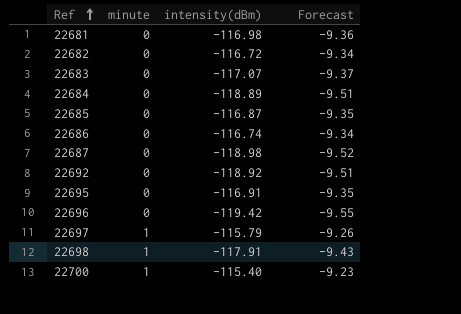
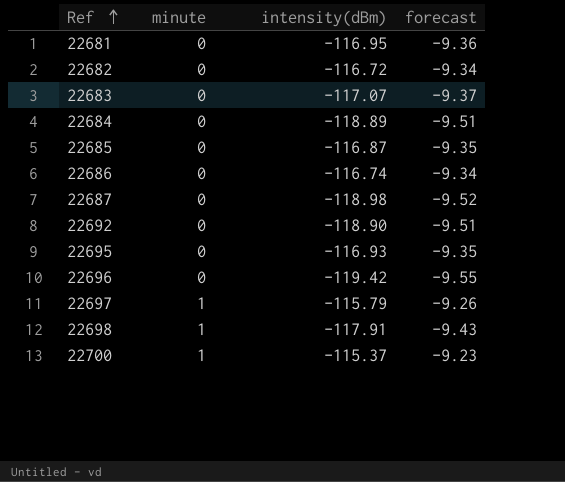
column name: Forecast -> forecast
22681 | intensity(dBm): -116.98 -> -116.95
22692 | intensity(dBm): -118.92 -> -118.90
22695 | intensity(dBm): -116.91 -> -116.93
22700 | intensity(dBm): -115.40 -> -115.37

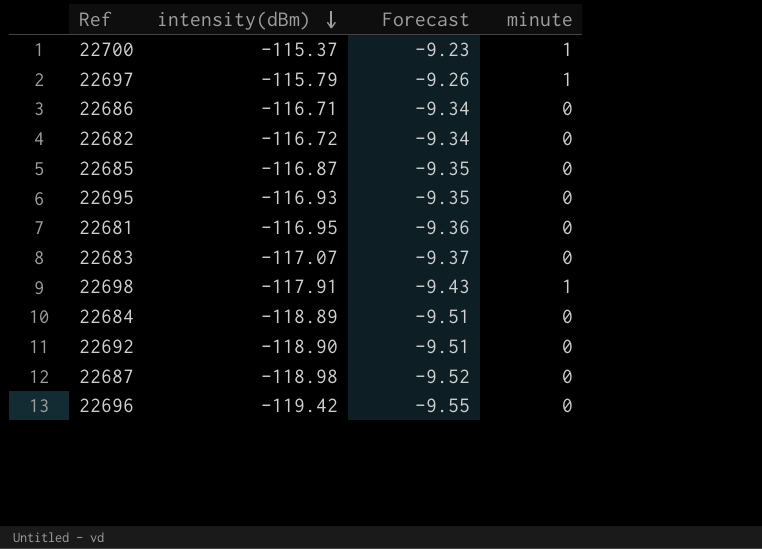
row order: Ref ascending -> intensity(dBm) descending
column name: forecast -> Forecast
column minute | position: 2 -> 4
22686 | intensity(dBm): -116.74 -> -116.71

